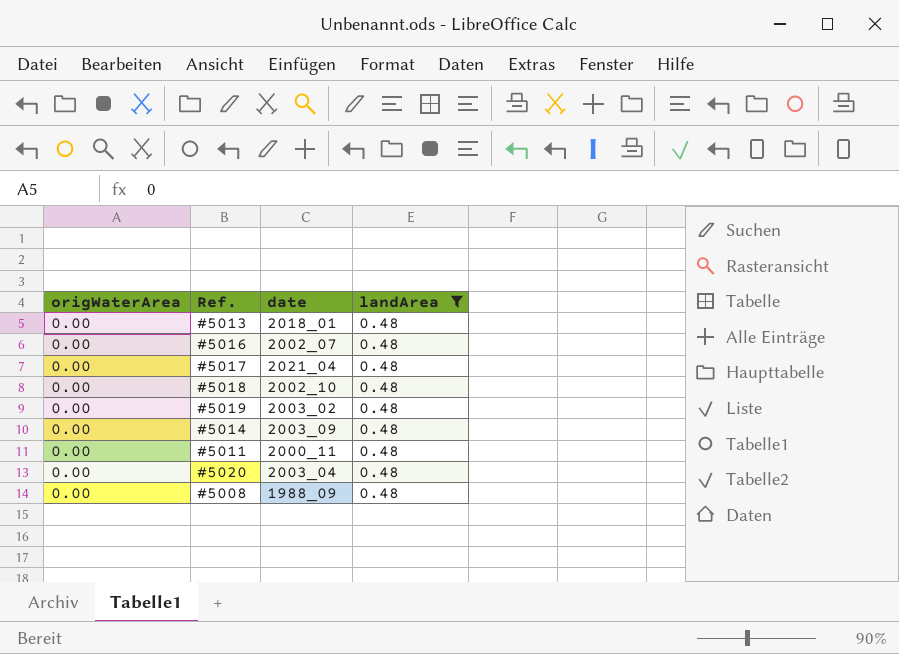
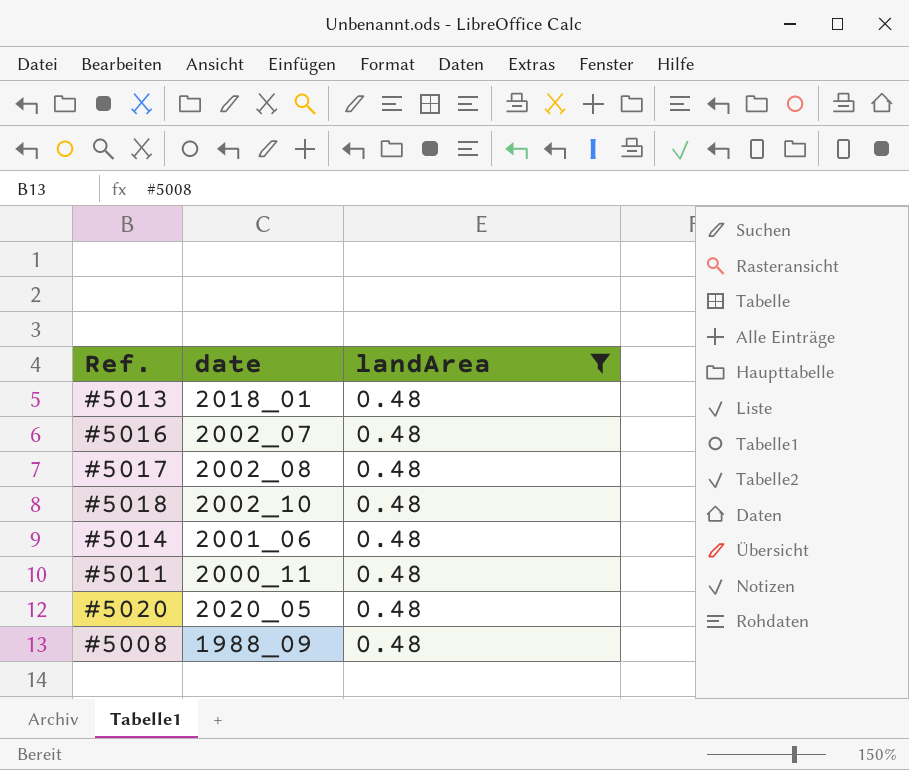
column origWaterArea | position: 1 -> none
row #5019: 0.00 | 2003_02 | 0.48 -> none
#5017 | date: 2021_04 -> 2002_08
#5014 | date: 2003_09 -> 2001_06
#5020 | date: 2003_04 -> 2020_05

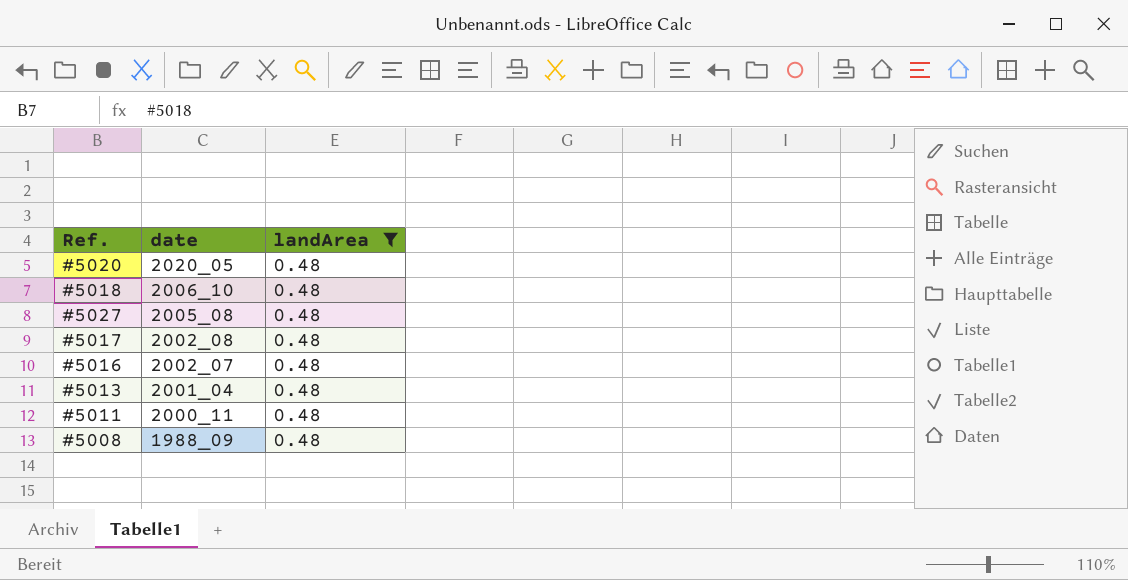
row order: none -> date descending
row #5014: 2001_06 | 0.48 -> none
#5018 | date: 2002_10 -> 2006_10
row #5027: none -> 2005_08 | 0.48
#5013 | date: 2018_01 -> 2001_04

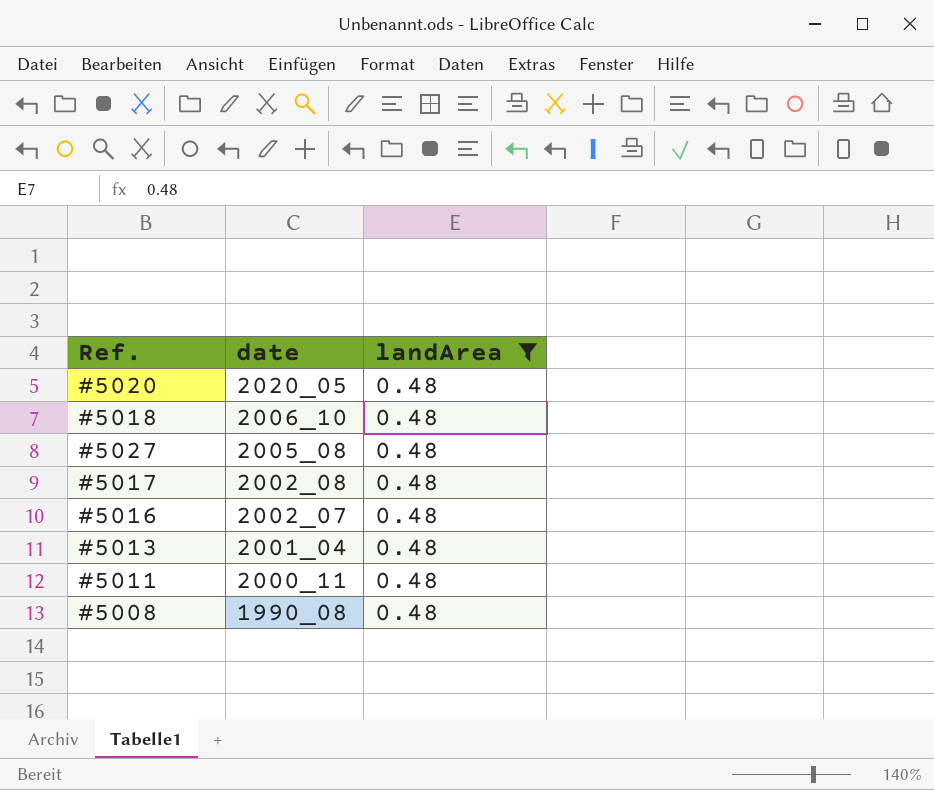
#5008 | date: 1988_09 -> 1990_08

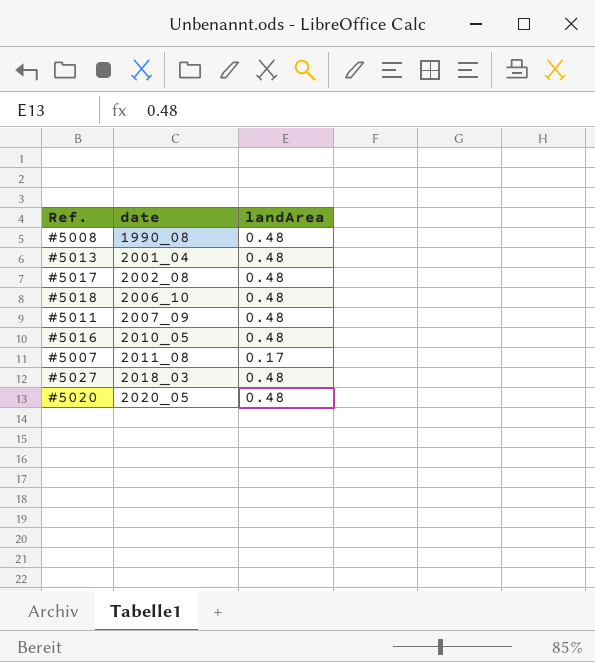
filter: landArea = 0.48 -> none
row order: date descending -> date ascending
#5011 | date: 2000_11 -> 2007_09
#5016 | date: 2002_07 -> 2010_05
#5027 | date: 2005_08 -> 2018_03

